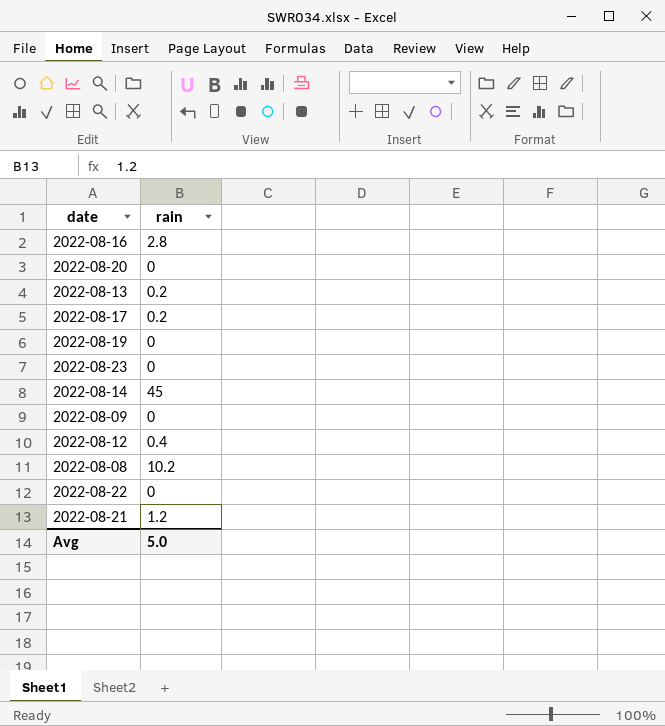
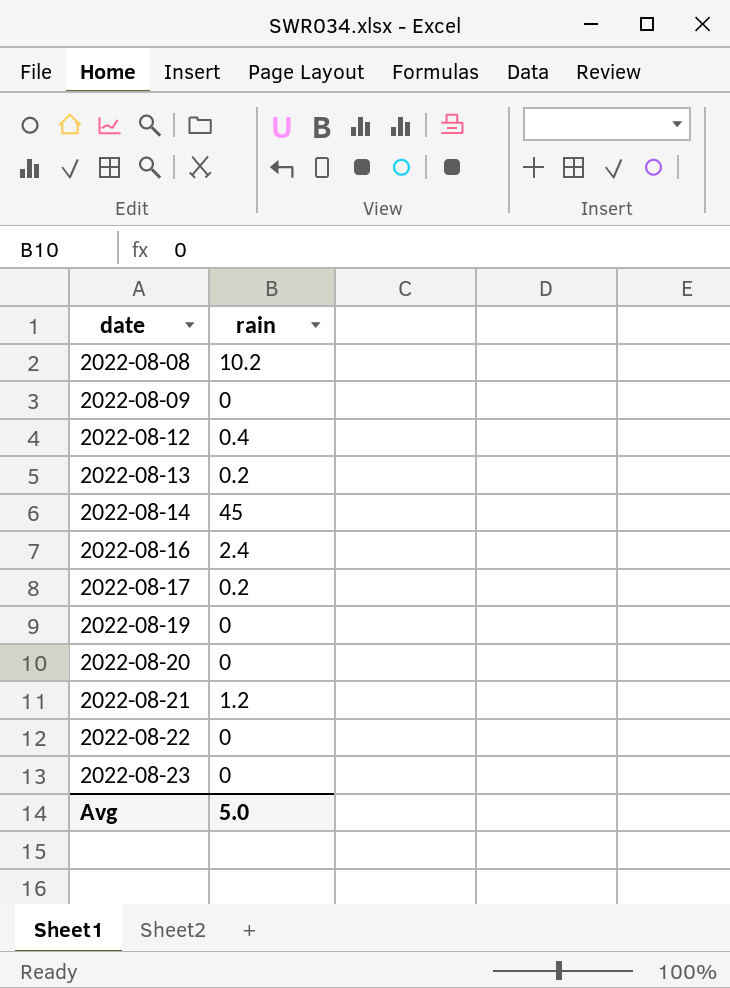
row order: none -> date ascending
2022-08-16 | rain: 2.8 -> 2.4

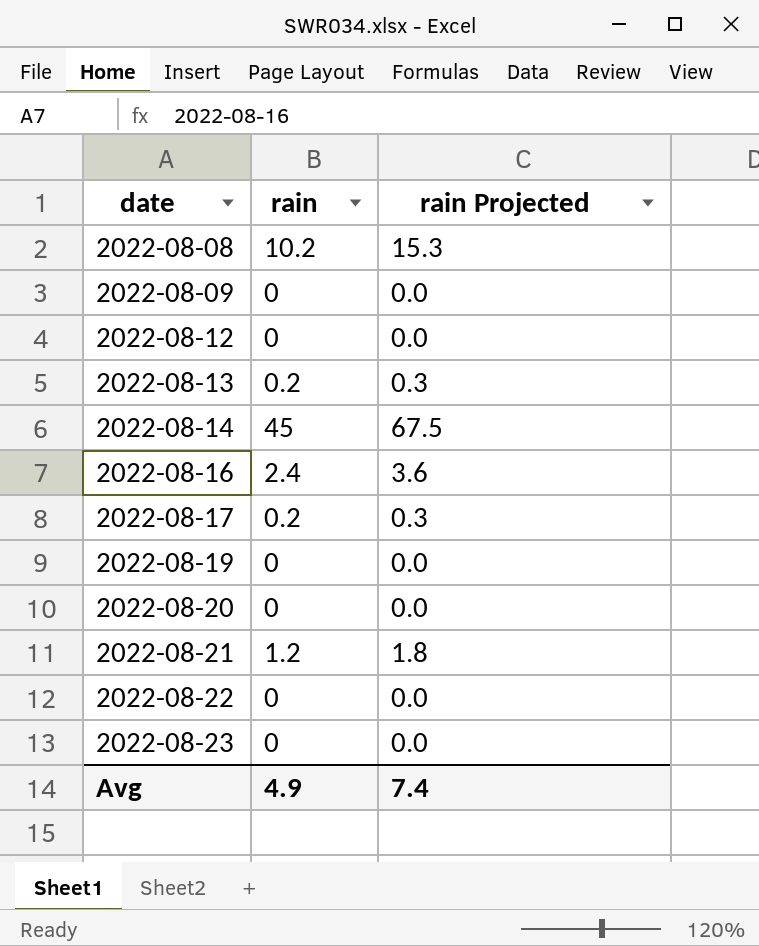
column rain Projected | formula: none -> [rain] * 1.5
2022-08-12 | rain: 0.4 -> 0
Avg | rain: 5.0 -> 4.9

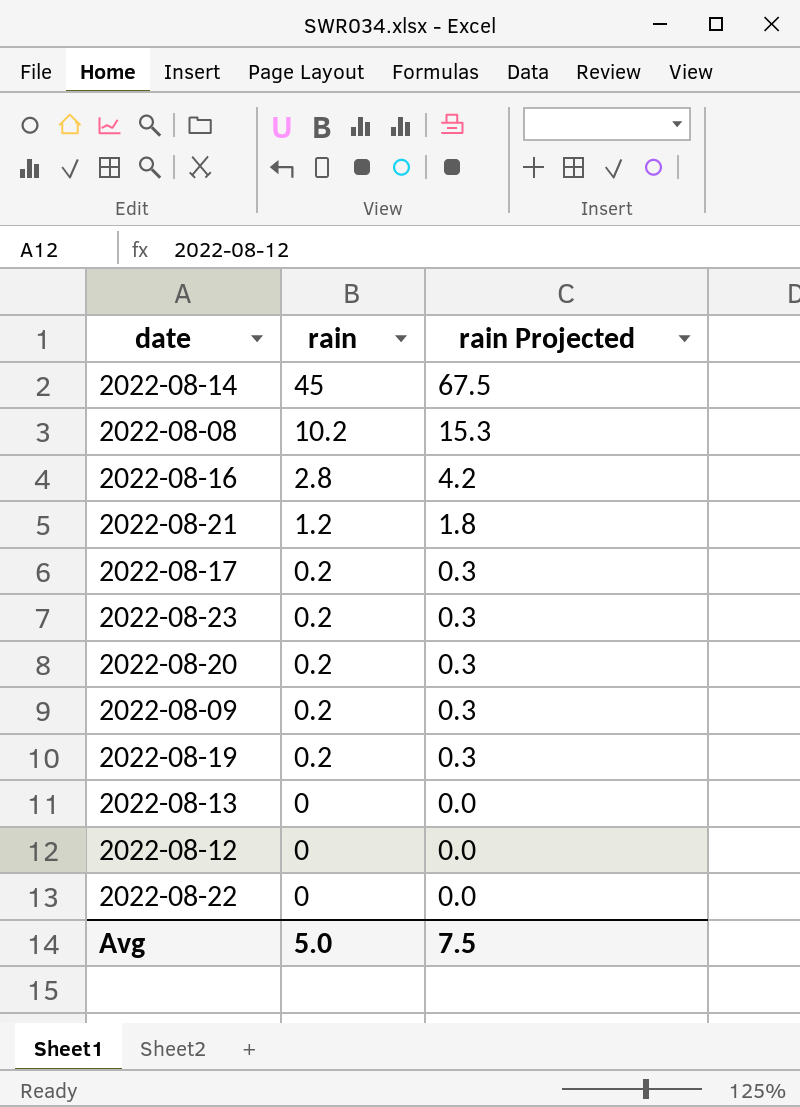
row order: date ascending -> rain descending
2022-08-16 | rain: 2.4 -> 2.8
2022-08-16 | rain Projected: 3.6 -> 4.2
2022-08-23 | rain: 0 -> 0.2
2022-08-23 | rain Projected: 0.0 -> 0.3
2022-08-20 | rain: 0 -> 0.2
2022-08-20 | rain Projected: 0.0 -> 0.3
2022-08-09 | rain: 0 -> 0.2
2022-08-09 | rain Projected: 0.0 -> 0.3
2022-08-19 | rain: 0 -> 0.2
2022-08-19 | rain Projected: 0.0 -> 0.3
2022-08-13 | rain: 0.2 -> 0
2022-08-13 | rain Projected: 0.3 -> 0.0
Avg | rain: 4.9 -> 5.0
Avg | rain Projected: 7.4 -> 7.5

